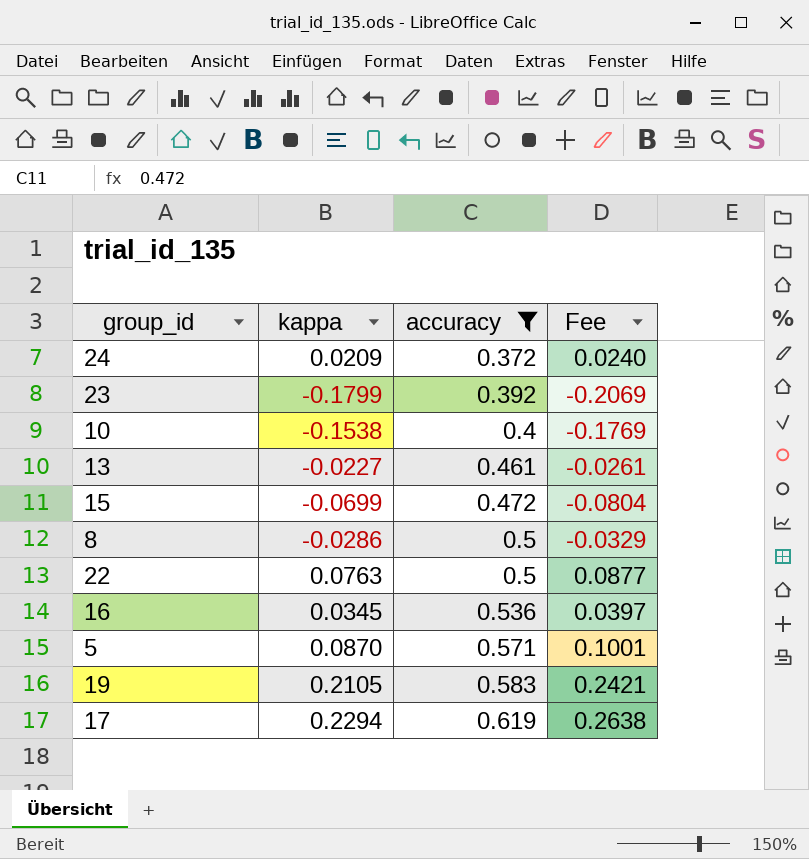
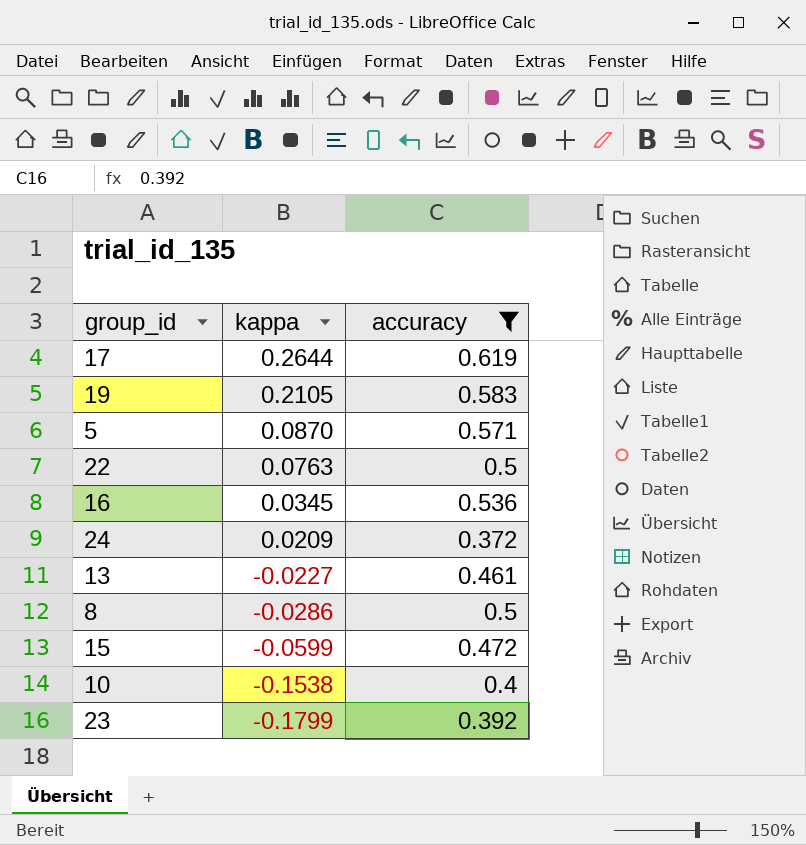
row order: accuracy ascending -> kappa descending
column Fee | formula: [kappa] * 1.15 -> none
17 | kappa: 0.2294 -> 0.2644
15 | kappa: -0.0699 -> -0.0599

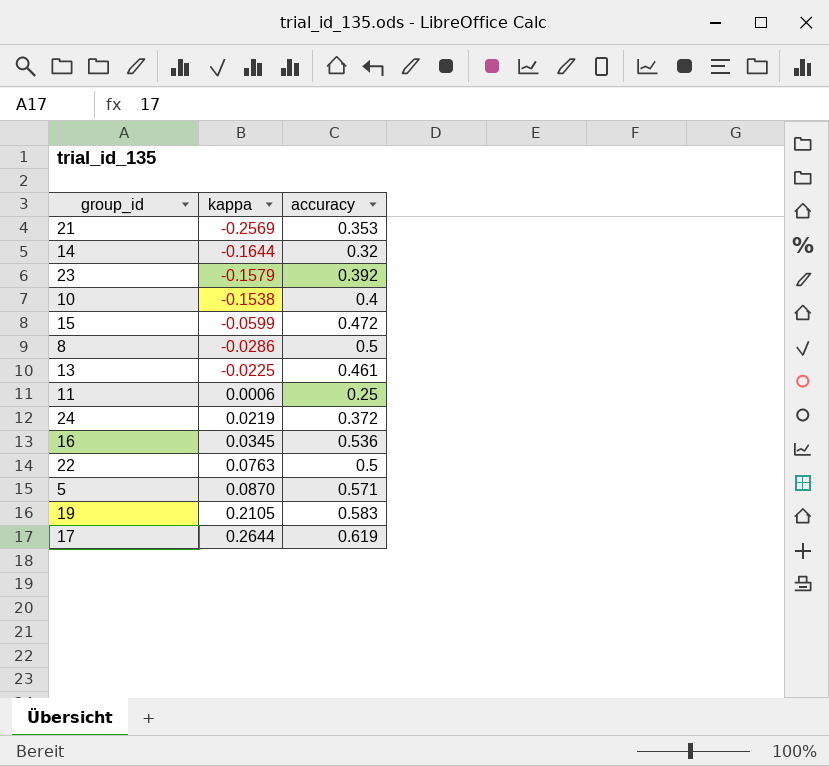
filter: accuracy >= 0.372 -> none
row order: kappa descending -> kappa ascending
23 | kappa: -0.1799 -> -0.1579
13 | kappa: -0.0227 -> -0.0225
24 | kappa: 0.0209 -> 0.0219

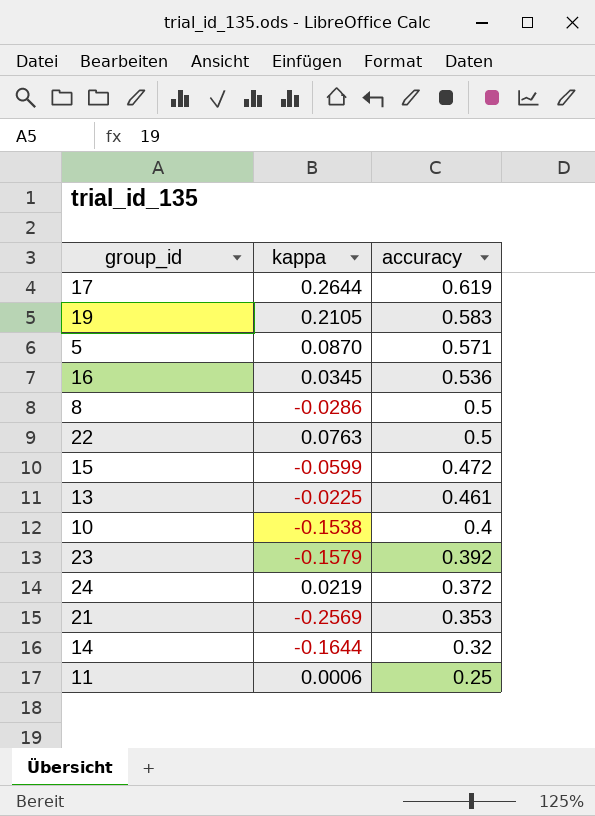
row order: kappa ascending -> accuracy descending

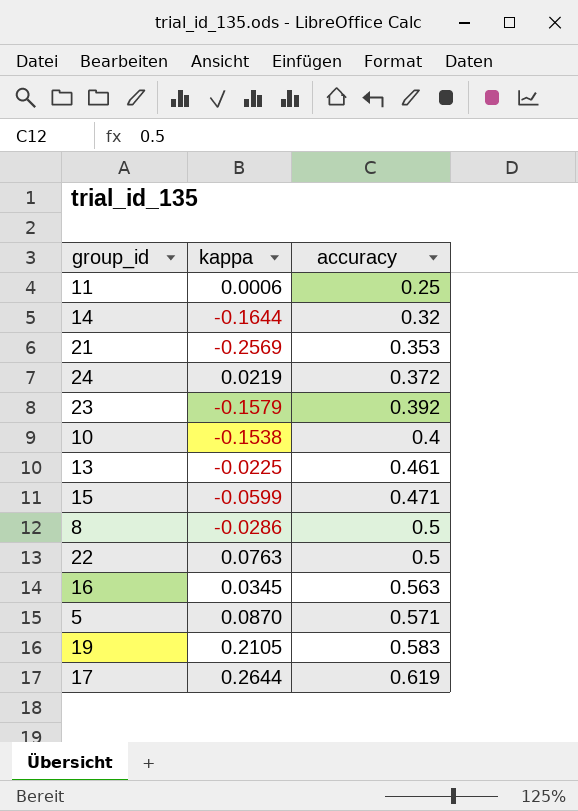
row order: accuracy descending -> accuracy ascending
15 | accuracy: 0.472 -> 0.471
16 | accuracy: 0.536 -> 0.563

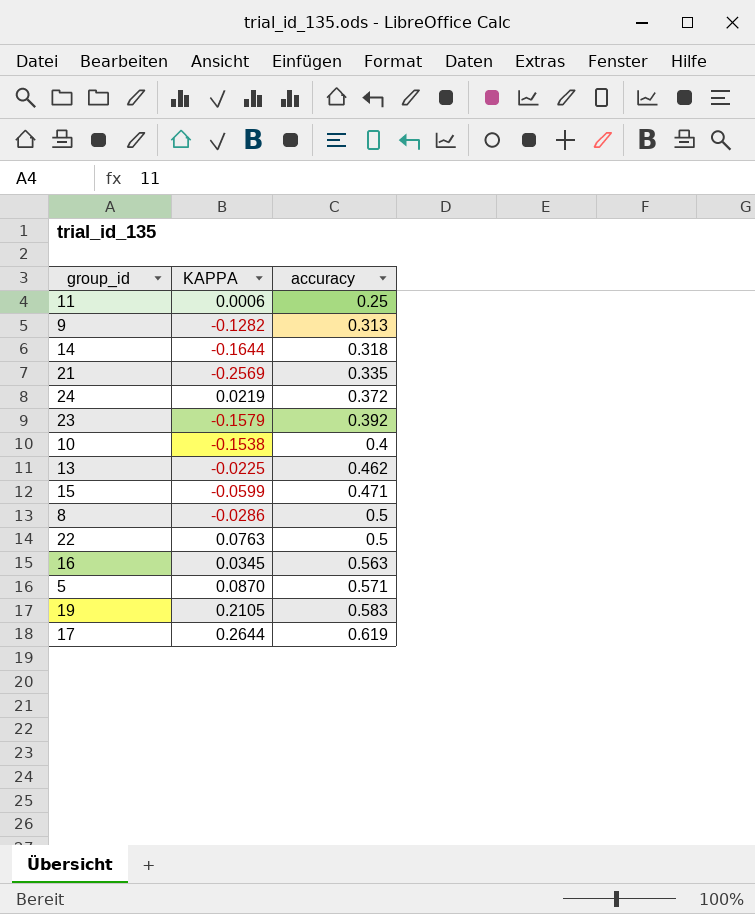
column name: kappa -> KAPPA
row 9: none -> -0.1282 | 0.313
14 | accuracy: 0.32 -> 0.318
21 | accuracy: 0.353 -> 0.335
13 | accuracy: 0.461 -> 0.462

